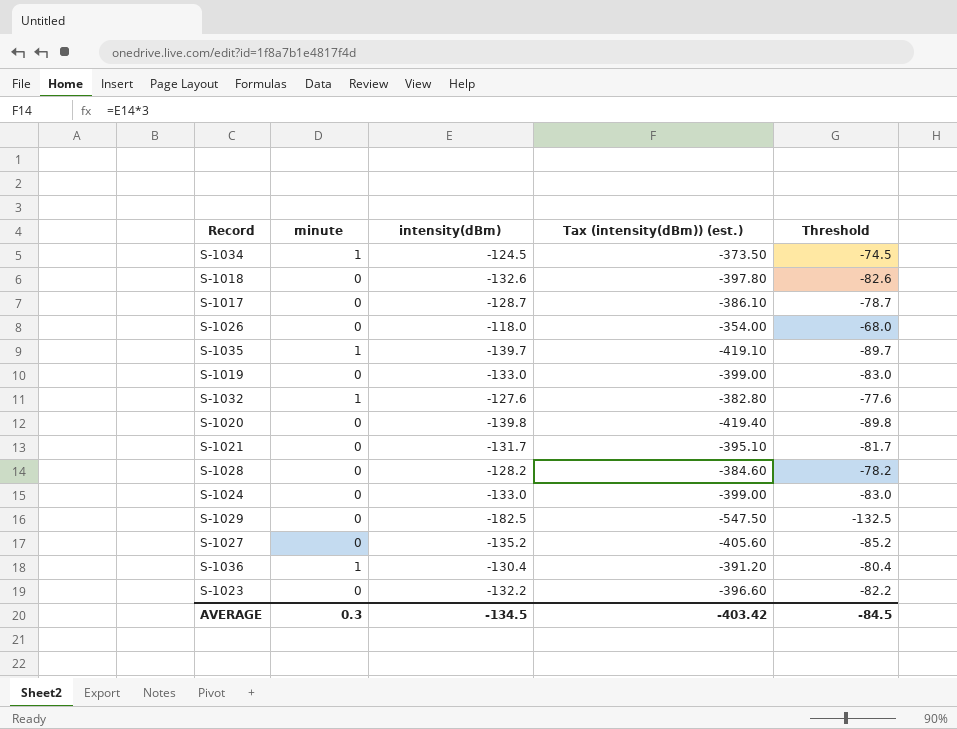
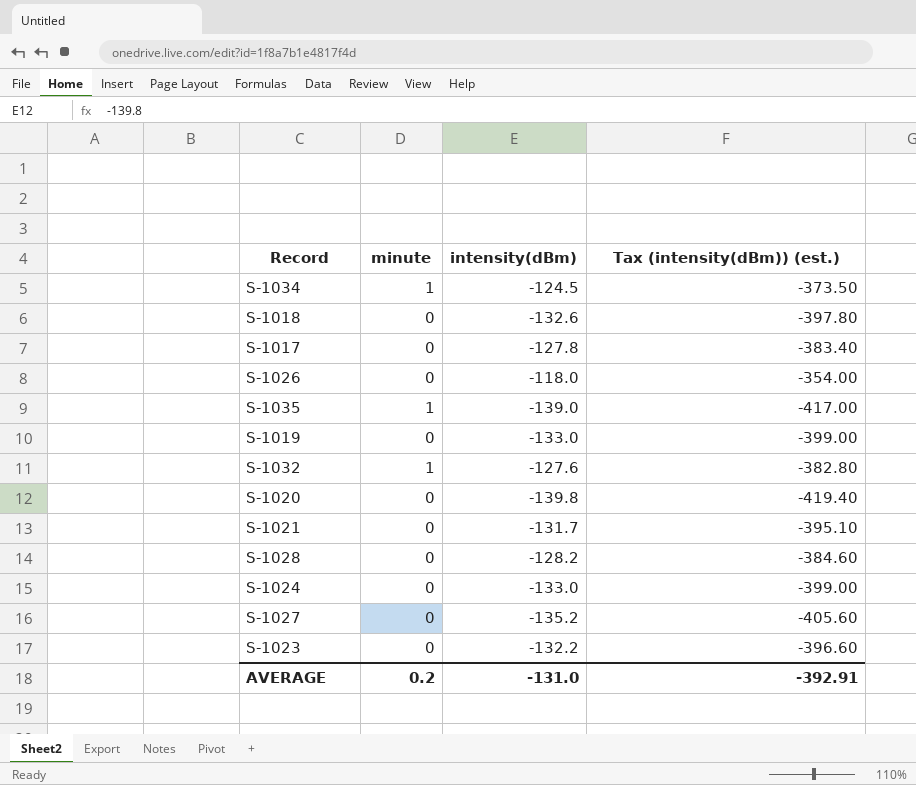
column Threshold | formula: [intensity(dBm)] + 50 -> none
row S-1029: 0 | -182.5 | -547.50 | -132.5 -> none
row S-1036: 1 | -130.4 | -391.20 | -80.4 -> none
S-1017 | intensity(dBm): -128.7 -> -127.8
S-1017 | Tax (intensity(dBm)) (est.): -386.10 -> -383.40
S-1035 | intensity(dBm): -139.7 -> -139.0
S-1035 | Tax (intensity(dBm)) (est.): -419.10 -> -417.00
AVERAGE | minute: 0.3 -> 0.2
AVERAGE | intensity(dBm): -134.5 -> -131.0
AVERAGE | Tax (intensity(dBm)) (est.): -403.42 -> -392.91

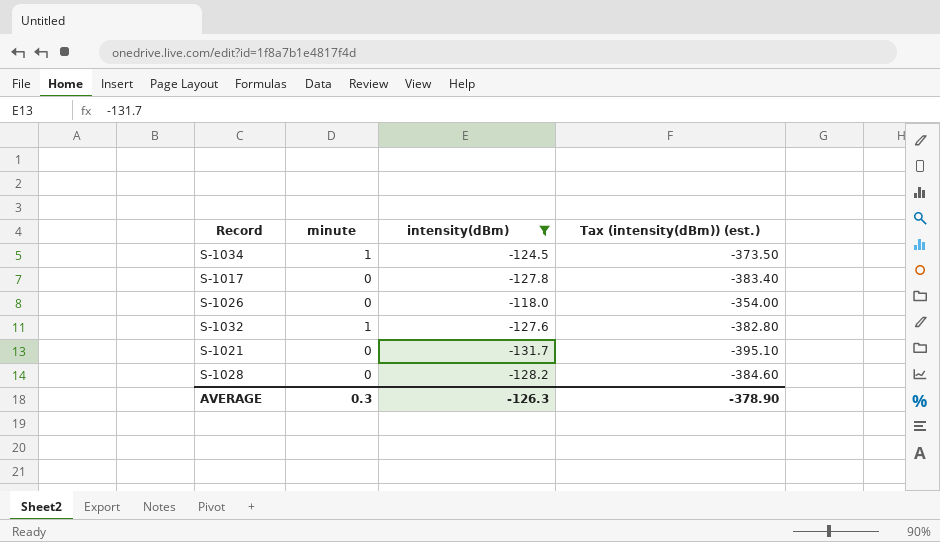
filter: none -> intensity(dBm) >= -131.7
AVERAGE | minute: 0.2 -> 0.3
AVERAGE | intensity(dBm): -131.0 -> -126.3
AVERAGE | Tax (intensity(dBm)) (est.): -392.91 -> -378.90

